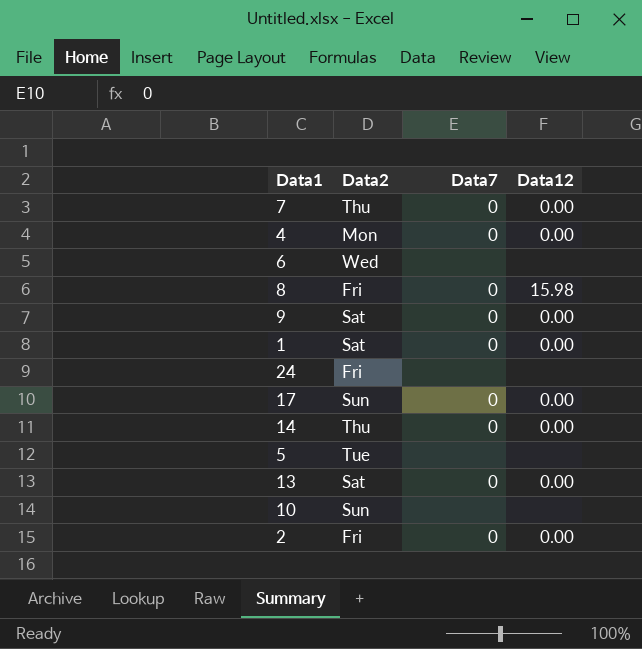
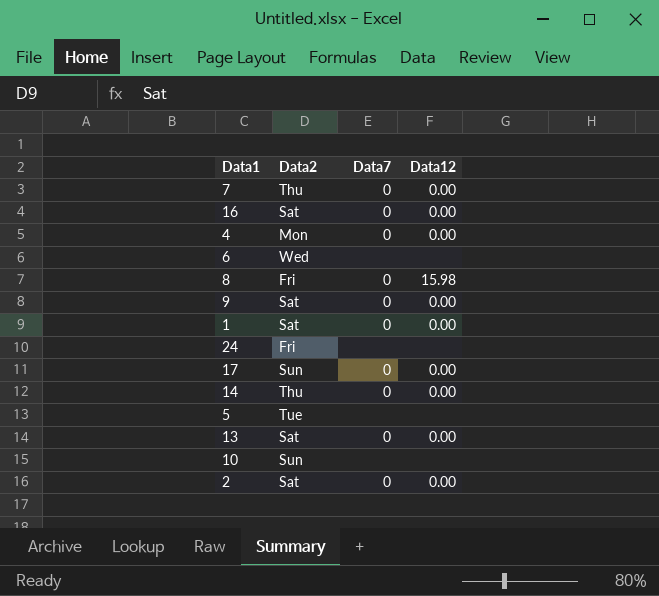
row 16: none -> Sat | 0 | 0.00
2 | Data2: Fri -> Sat

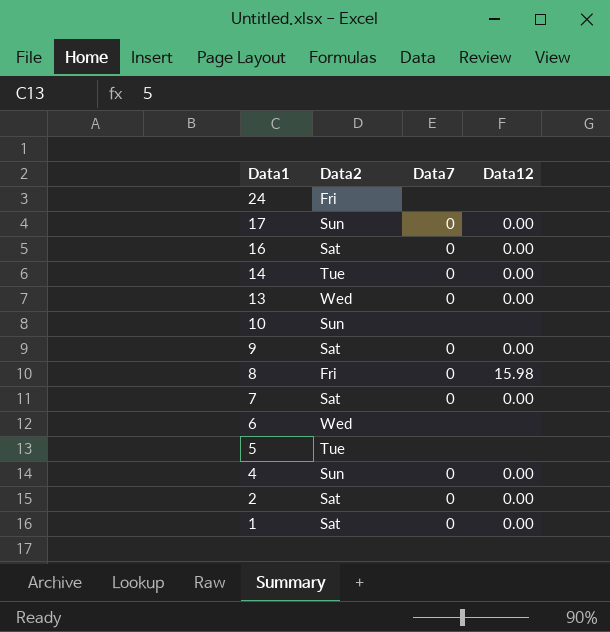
row order: none -> Data1 descending
14 | Data2: Thu -> Tue
13 | Data2: Sat -> Wed
7 | Data2: Thu -> Sat
4 | Data2: Mon -> Sun

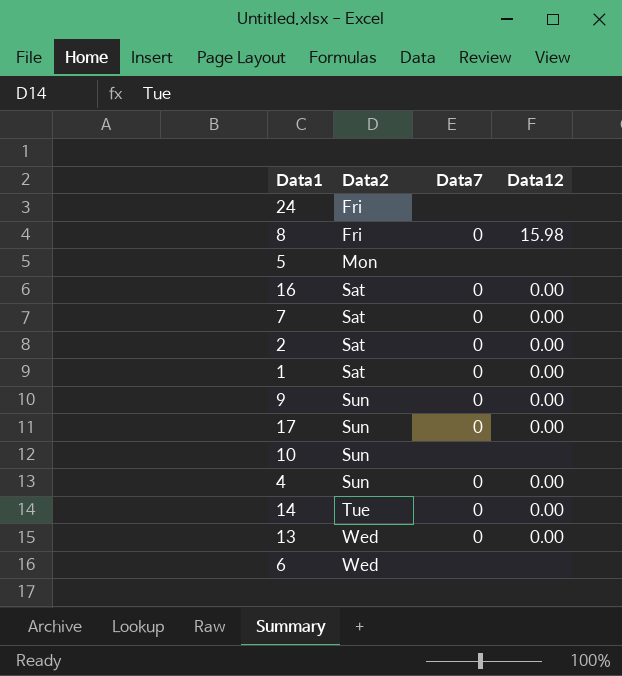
row order: Data1 descending -> Data2 ascending
5 | Data2: Tue -> Mon
9 | Data2: Sat -> Sun

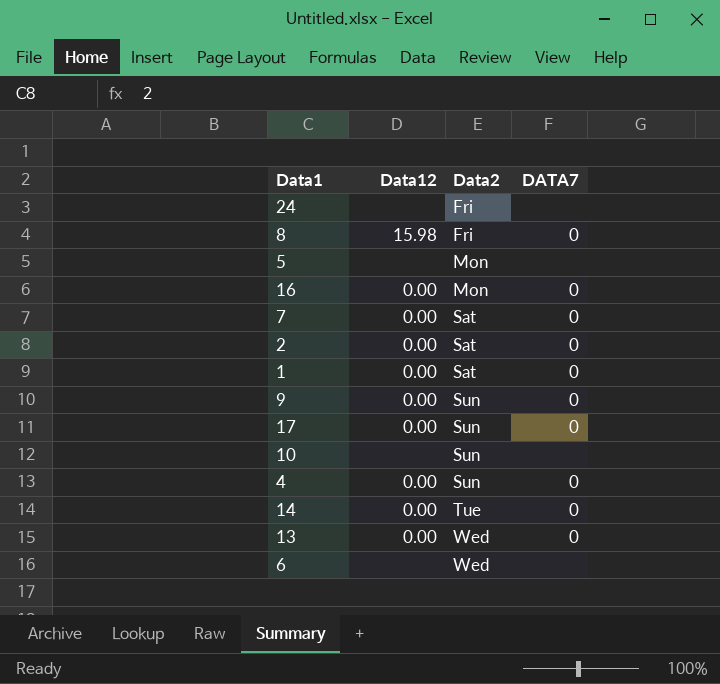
column Data12 | position: 4 -> 2
column name: Data7 -> DATA7
16 | Data2: Sat -> Mon

